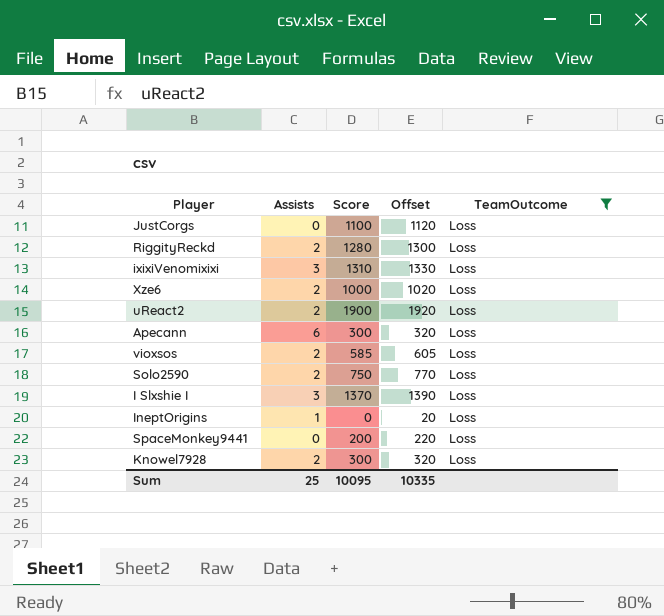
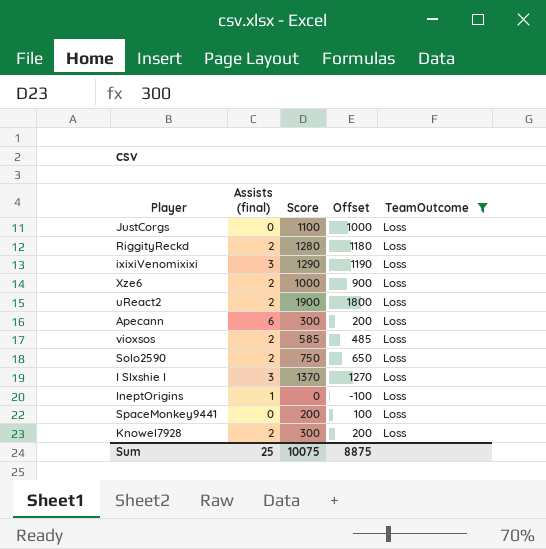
column name: Assists -> Assists (final)
column Offset | formula: [Score] + 20 -> [Score] - 100
ixixiVenomixixi | Score: 1310 -> 1290
Sum | Score: 10095 -> 10075
Sum | Offset: 10335 -> 8875

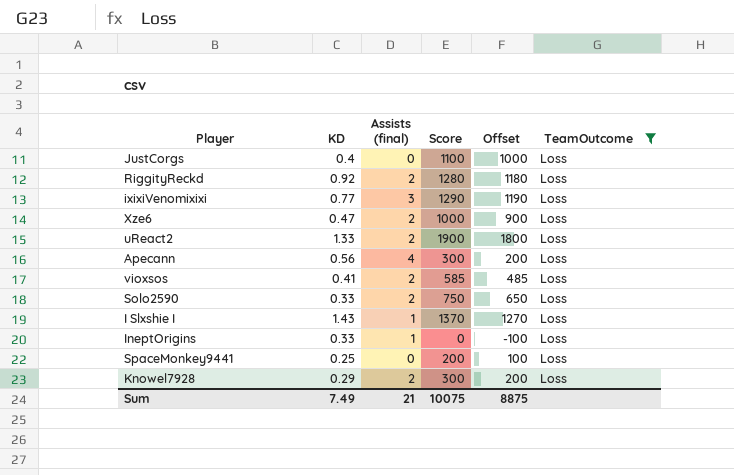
column KD | position: none -> 2
Apecann | Assists (final): 6 -> 4
I Slxshie I | Assists (final): 3 -> 1
Sum | Assists (final): 25 -> 21

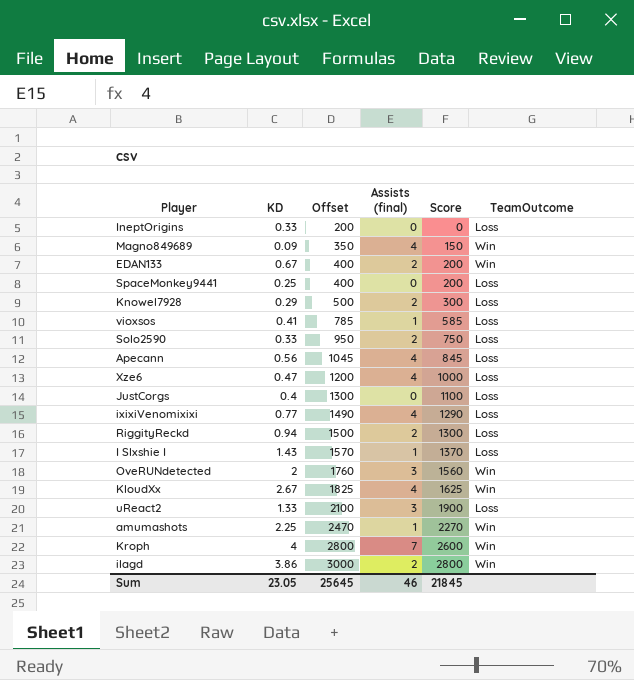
filter: TeamOutcome = Loss -> none
row order: none -> Offset ascending
column Offset | formula: [Score] - 100 -> [Score] + 200
column Offset | position: 5 -> 3
IneptOrigins | Assists (final): 1 -> 0
vioxsos | Assists (final): 2 -> 1
Apecann | Score: 300 -> 845
Xze6 | Assists (final): 2 -> 4
ixixiVenomixixi | Assists (final): 3 -> 4
RiggityReckd | KD: 0.92 -> 0.94
RiggityReckd | Score: 1280 -> 1300
uReact2 | Assists (final): 2 -> 3
Sum | KD: 7.49 -> 23.05
Sum | Offset: 8875 -> 25645
Sum | Assists (final): 21 -> 46
Sum | Score: 10075 -> 21845

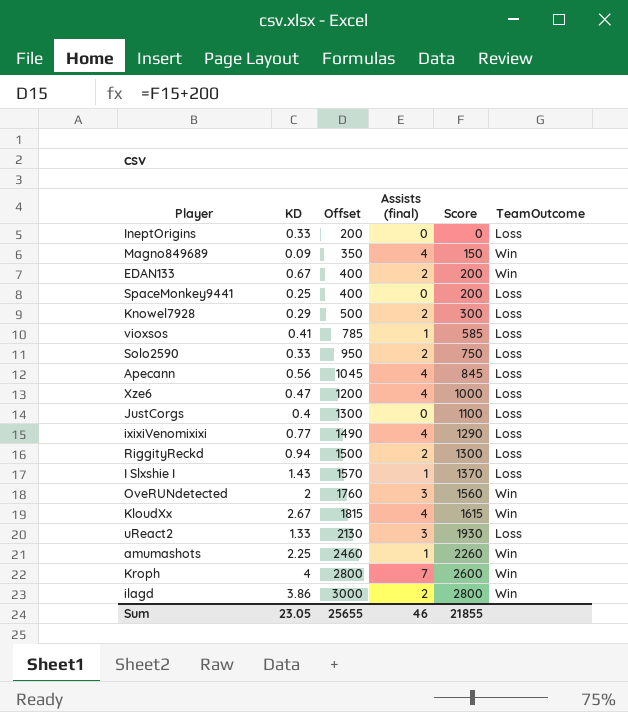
KloudXx | Offset: 1825 -> 1815
KloudXx | Score: 1625 -> 1615
uReact2 | Offset: 2100 -> 2130
uReact2 | Score: 1900 -> 1930
amumashots | Offset: 2470 -> 2460
amumashots | Score: 2270 -> 2260
Sum | Offset: 25645 -> 25655
Sum | Score: 21845 -> 21855

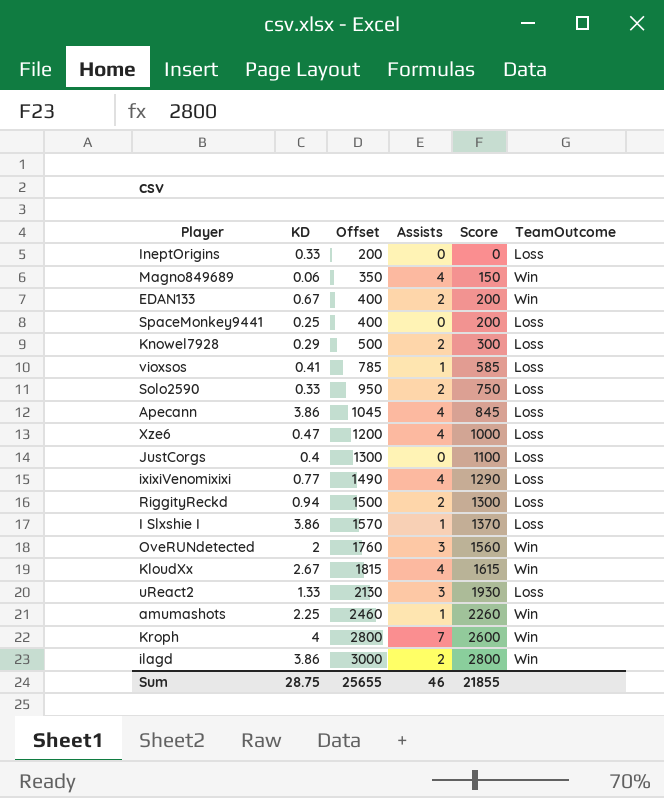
column name: Assists (final) -> Assists
Magno849689 | KD: 0.09 -> 0.06
Apecann | KD: 0.56 -> 3.86
I Slxshie I | KD: 1.43 -> 3.86
Sum | KD: 23.05 -> 28.75

